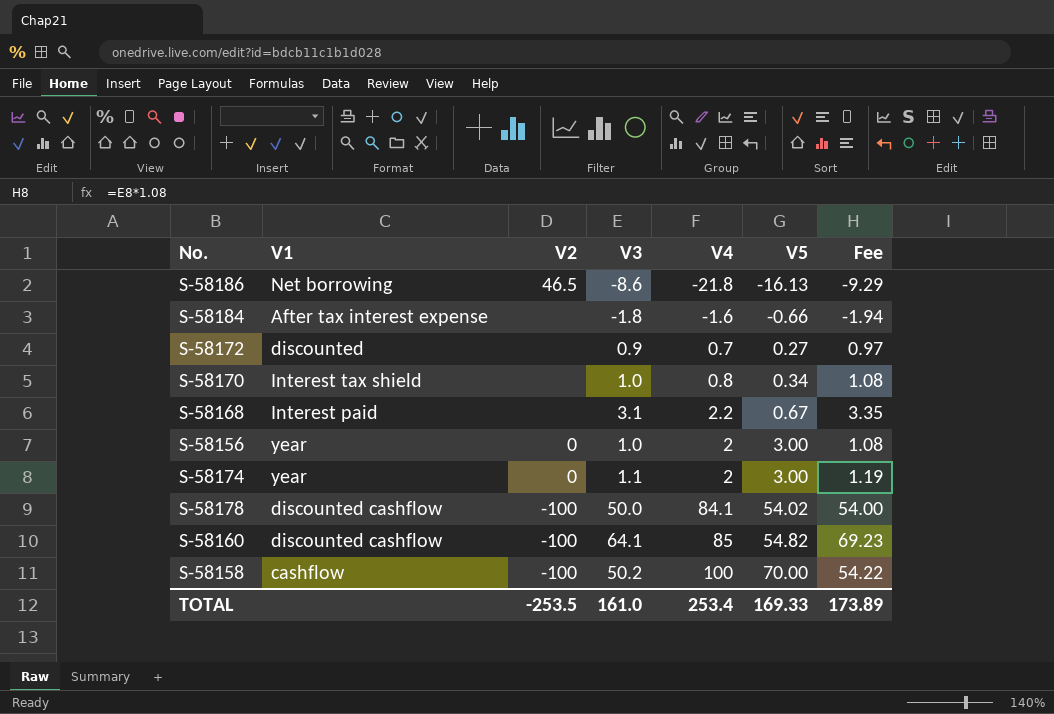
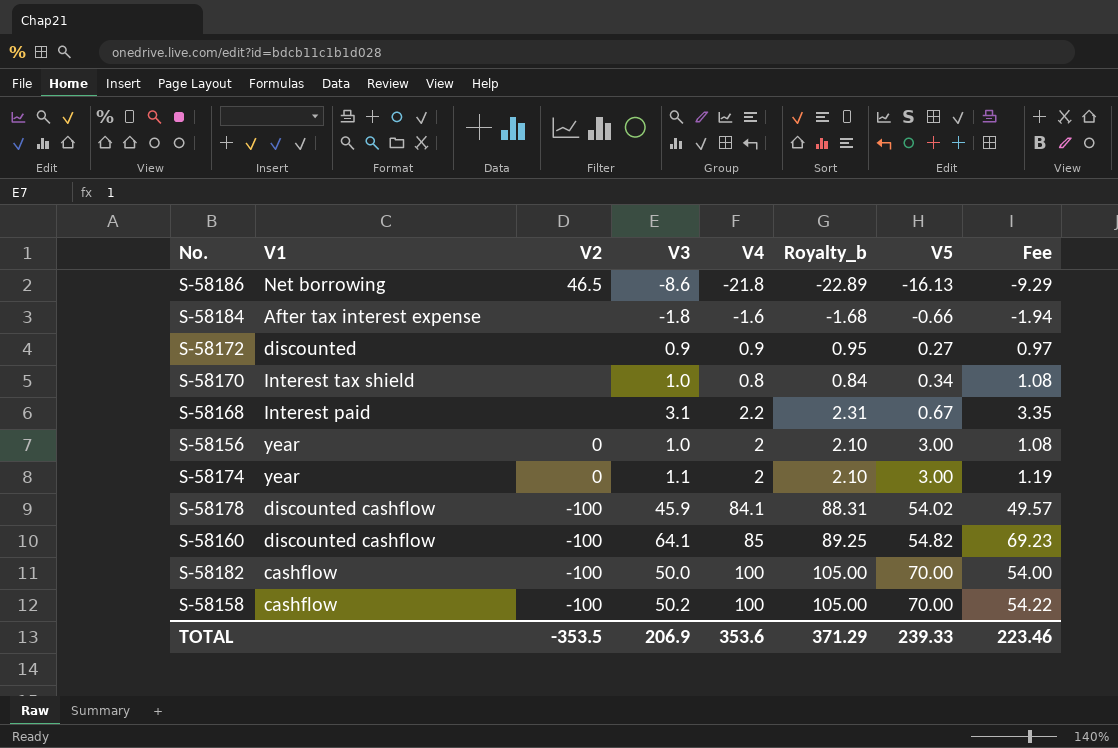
column Royalty_b | formula: none -> [V4] * 1.05
S-58172 | V4: 0.7 -> 0.9
S-58178 | V3: 50.0 -> 45.9
S-58178 | Fee: 54.00 -> 49.57
row S-58182: none -> cashflow | -100 | 50.0 | 100 | 105.00 | 70.00 | 54.00
TOTAL | V2: -253.5 -> -353.5
TOTAL | V3: 161.0 -> 206.9
TOTAL | V4: 253.4 -> 353.6
TOTAL | V5: 169.33 -> 239.33
TOTAL | Fee: 173.89 -> 223.46

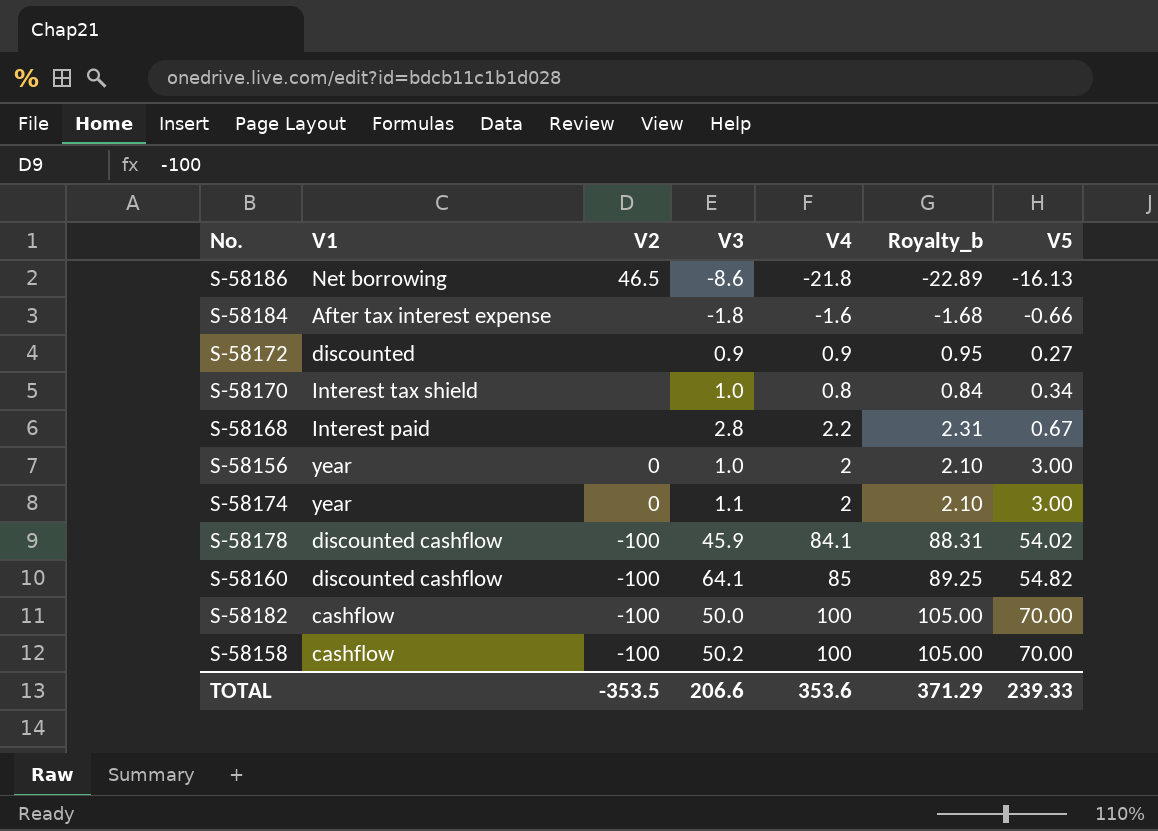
column Fee | formula: [V3] * 1.08 -> none
S-58168 | V3: 3.1 -> 2.8
TOTAL | V3: 206.9 -> 206.6

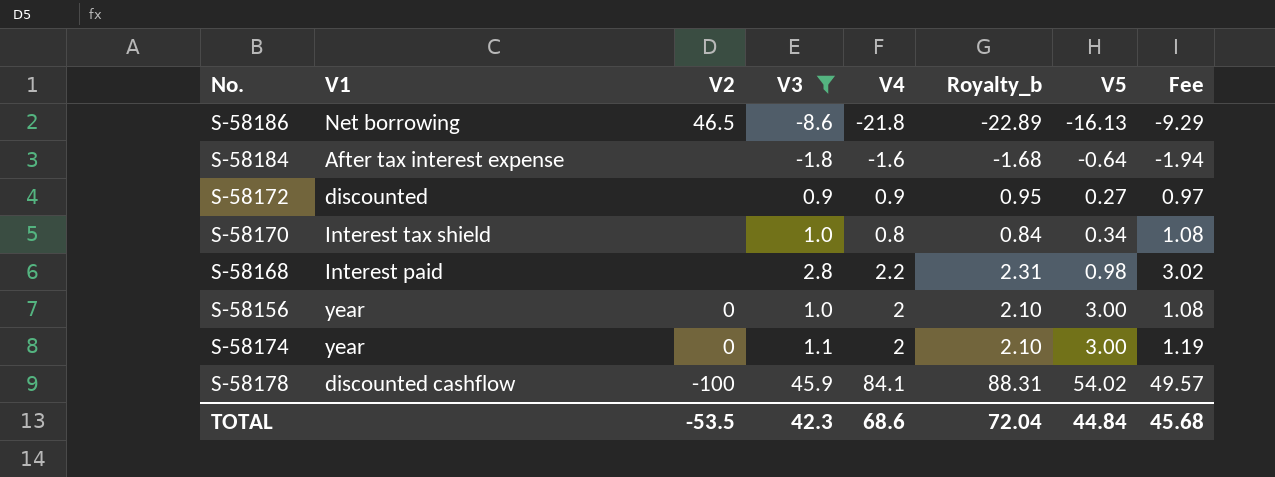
filter: none -> V3 <= 45.9
column Fee | formula: none -> [V3] * 1.08
S-58184 | V5: -0.66 -> -0.64
S-58168 | V5: 0.67 -> 0.98
TOTAL | V2: -353.5 -> -53.5
TOTAL | V3: 206.6 -> 42.3
TOTAL | V4: 353.6 -> 68.6
TOTAL | Royalty_b: 371.29 -> 72.04
TOTAL | V5: 239.33 -> 44.84

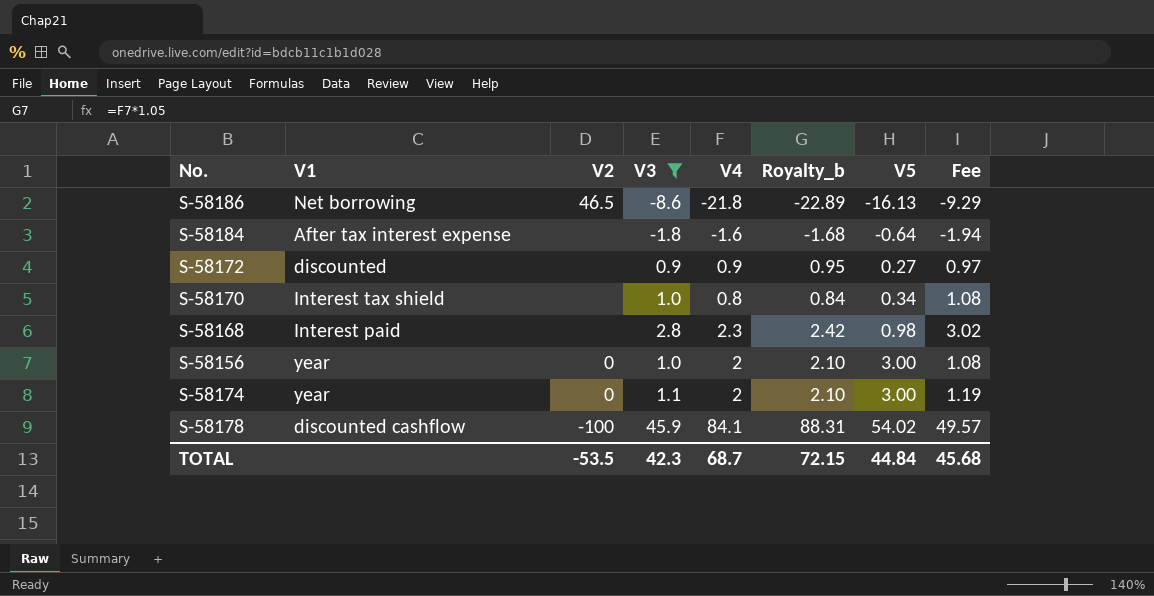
S-58168 | V4: 2.2 -> 2.3
S-58168 | Royalty_b: 2.31 -> 2.42
TOTAL | V4: 68.6 -> 68.7
TOTAL | Royalty_b: 72.04 -> 72.15

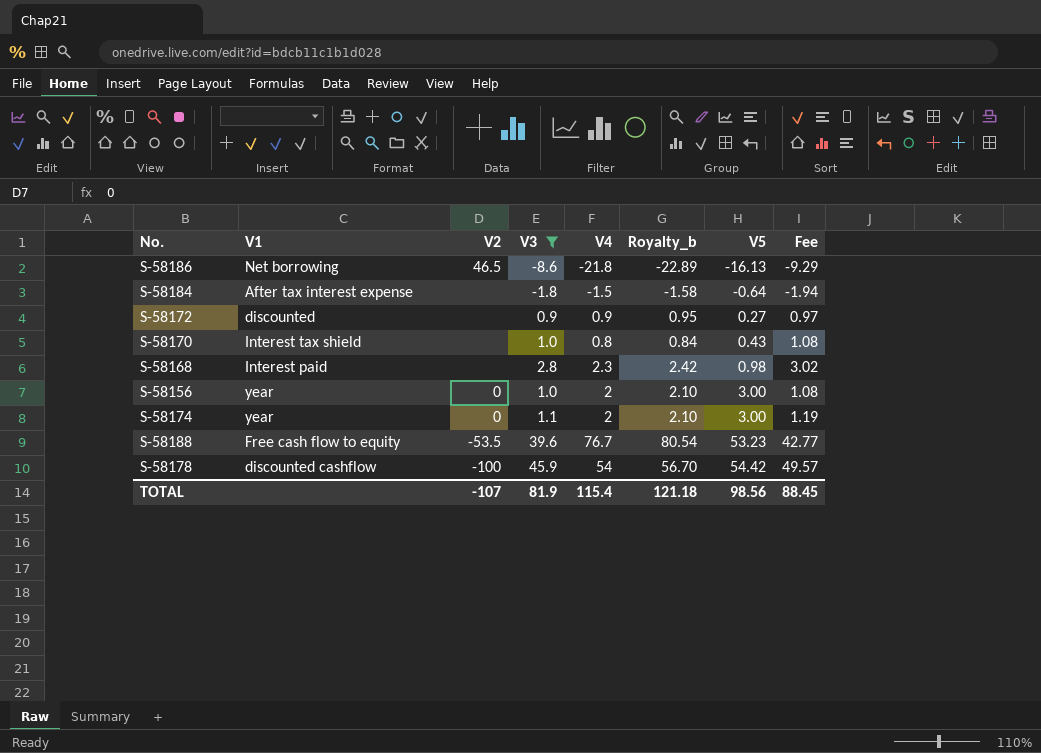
S-58184 | V4: -1.6 -> -1.5
S-58184 | Royalty_b: -1.68 -> -1.58
S-58170 | V5: 0.34 -> 0.43
row S-58188: none -> Free cash flow to equity | -53.5 | 39.6 | 76.7 | 80.54 | 53.23 | 42.77
S-58178 | V4: 84.1 -> 54
S-58178 | Royalty_b: 88.31 -> 56.70
S-58178 | V5: 54.02 -> 54.42
TOTAL | V2: -53.5 -> -107
TOTAL | V3: 42.3 -> 81.9
TOTAL | V4: 68.7 -> 115.4
TOTAL | Royalty_b: 72.15 -> 121.18
TOTAL | V5: 44.84 -> 98.56
TOTAL | Fee: 45.68 -> 88.45

